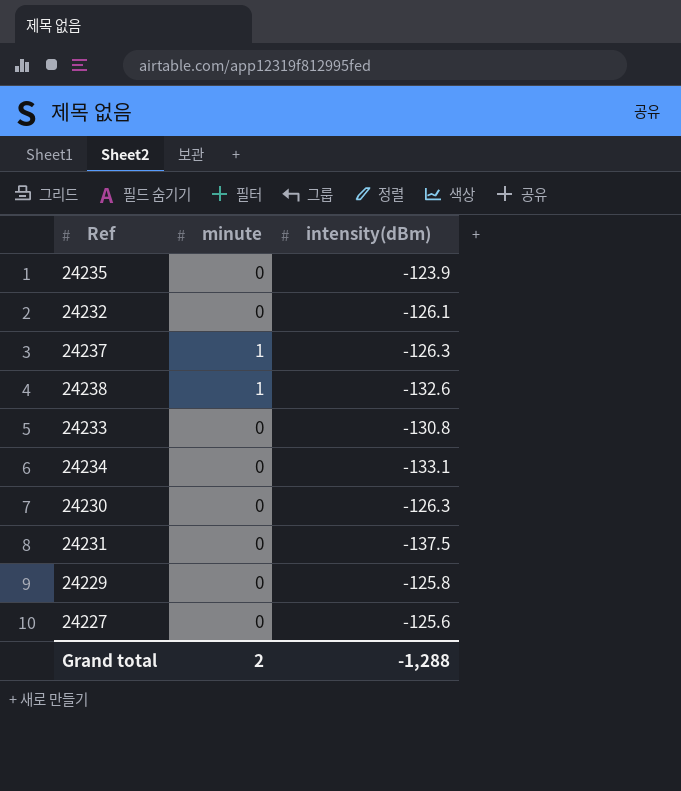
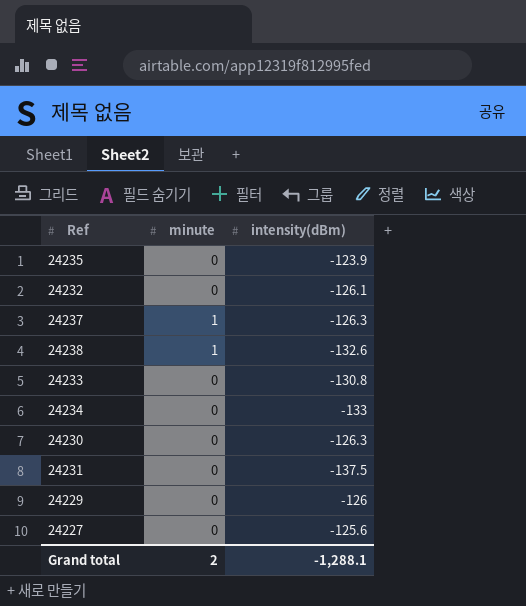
24234 | intensity(dBm): -133.1 -> -133
24229 | intensity(dBm): -125.8 -> -126
Grand total | intensity(dBm): -1,288 -> -1,288.1

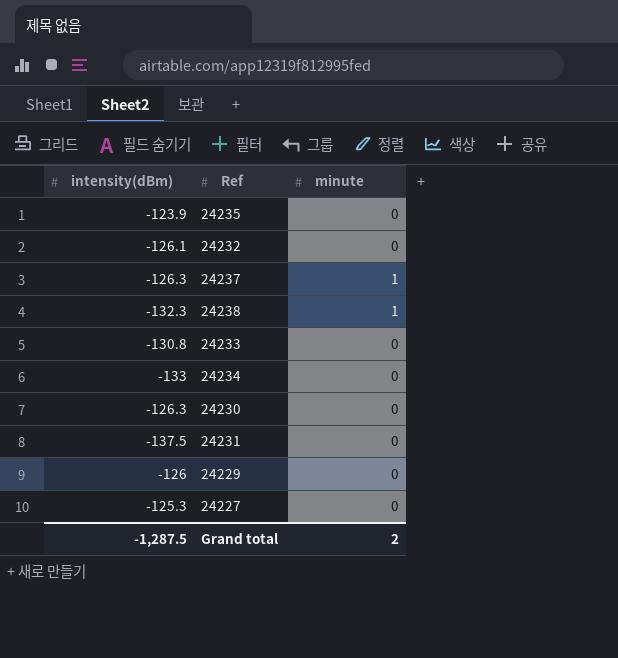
column intensity(dBm) | position: 3 -> 1
24238 | intensity(dBm): -132.6 -> -132.3
24227 | intensity(dBm): -125.6 -> -125.3
Grand total | intensity(dBm): -1,288.1 -> -1,287.5

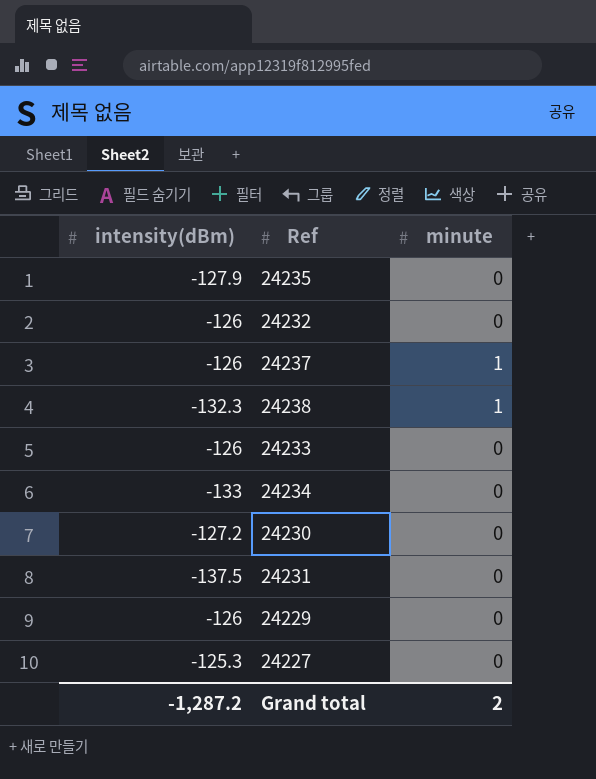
24235 | intensity(dBm): -123.9 -> -127.9
24232 | intensity(dBm): -126.1 -> -126
24237 | intensity(dBm): -126.3 -> -126
24233 | intensity(dBm): -130.8 -> -126
24230 | intensity(dBm): -126.3 -> -127.2
Grand total | intensity(dBm): -1,287.5 -> -1,287.2

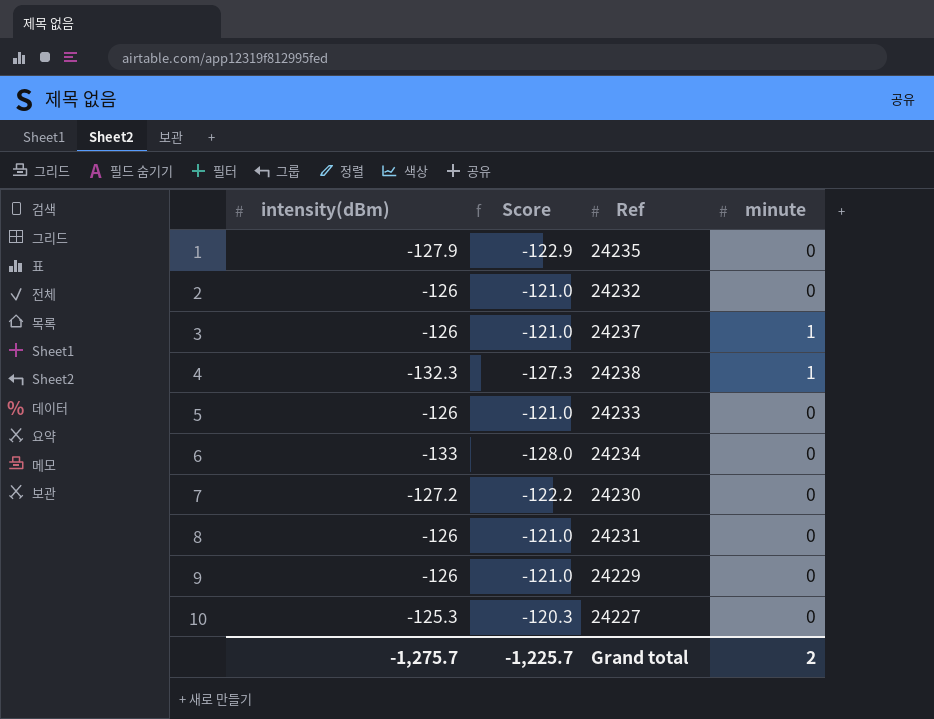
column Score | formula: none -> [intensity(dBm)] + 5
24231 | intensity(dBm): -137.5 -> -126
Grand total | intensity(dBm): -1,287.2 -> -1,275.7

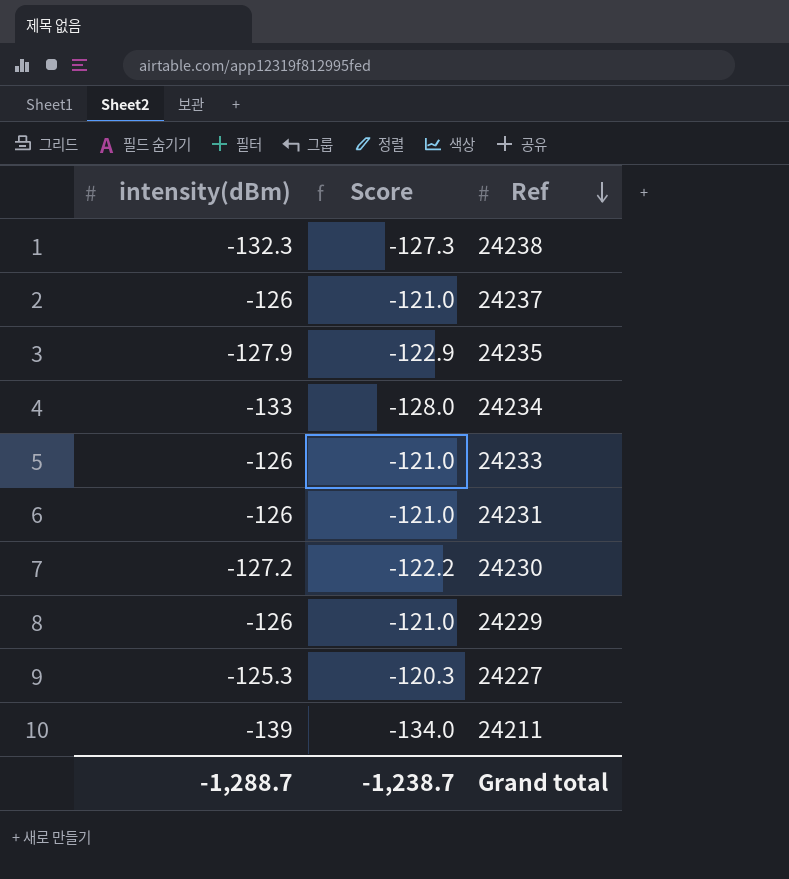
row order: none -> Ref descending
column minute | position: 4 -> none
row 24232: -126 | -121.0 | 0 -> none
row 24211: none -> -139 | -134.0
Grand total | intensity(dBm): -1,275.7 -> -1,288.7
Grand total | Score: -1,225.7 -> -1,238.7

